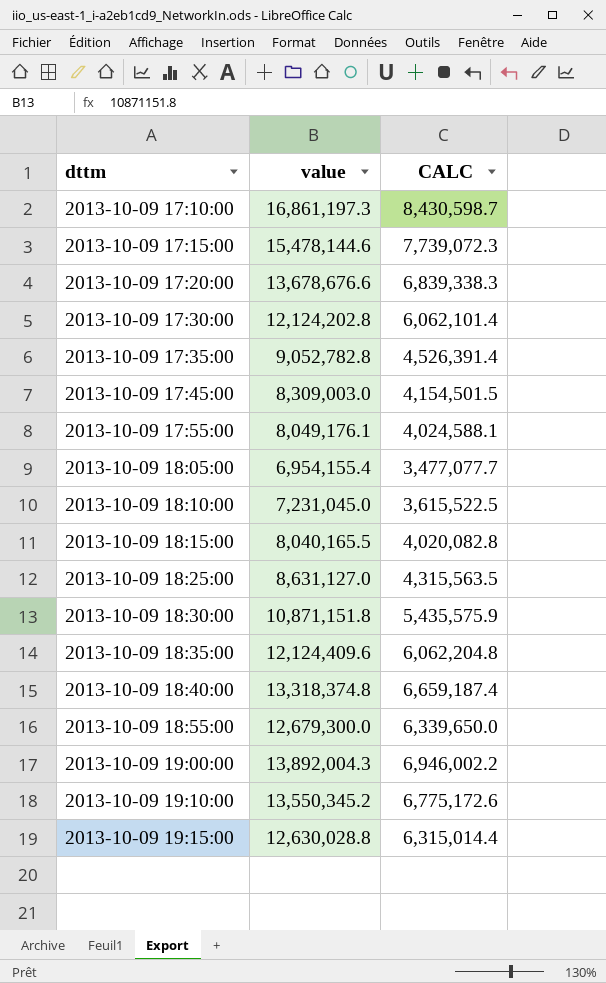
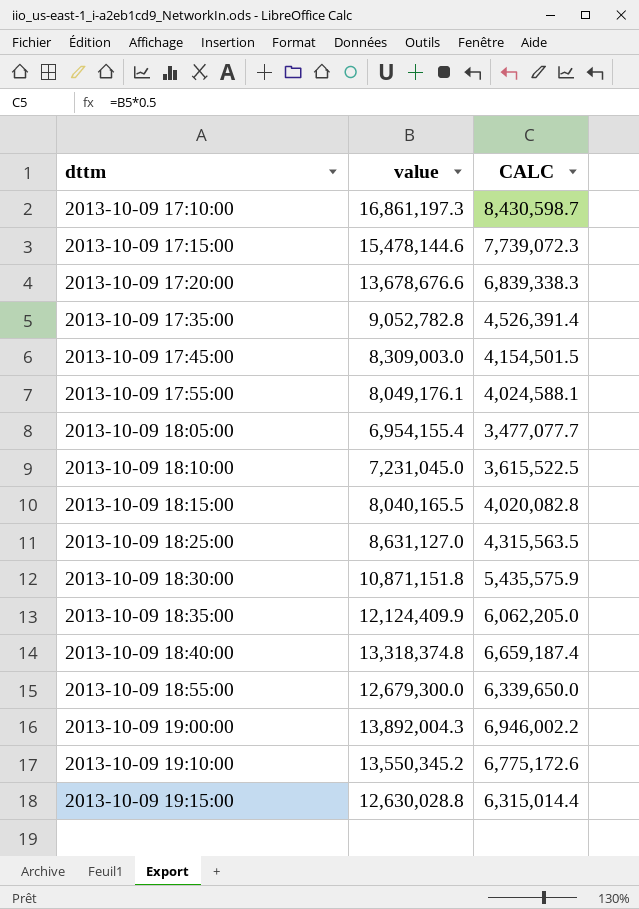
row 2013-10-09 17:30:00: 12,124,202.8 | 6,062,101.4 -> none
2013-10-09 18:35:00 | value: 12,124,409.6 -> 12,124,409.9
2013-10-09 18:35:00 | CALC: 6,062,204.8 -> 6,062,205.0

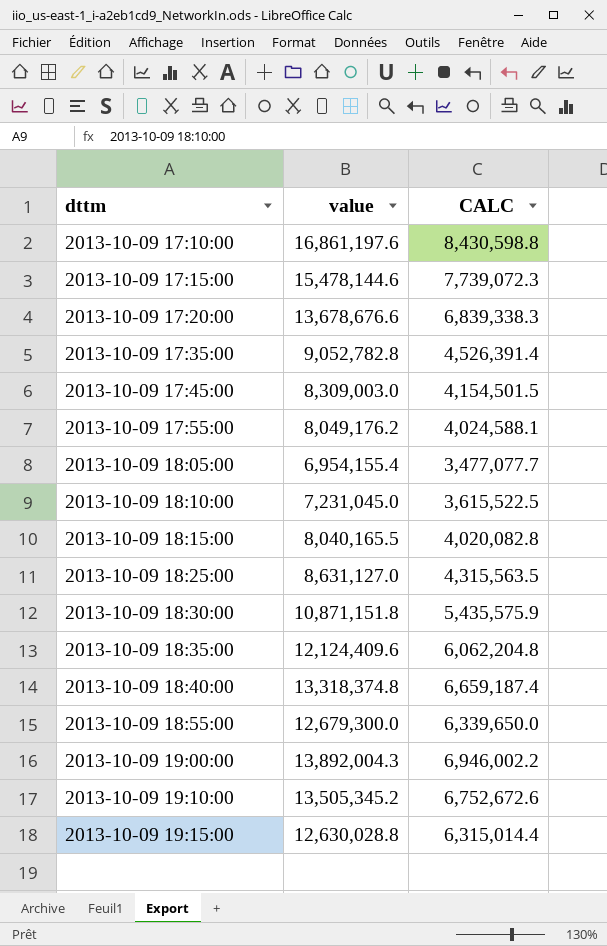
2013-10-09 17:10:00 | value: 16,861,197.3 -> 16,861,197.6
2013-10-09 17:10:00 | CALC: 8,430,598.7 -> 8,430,598.8
2013-10-09 17:55:00 | value: 8,049,176.1 -> 8,049,176.2
2013-10-09 18:35:00 | value: 12,124,409.9 -> 12,124,409.6
2013-10-09 18:35:00 | CALC: 6,062,205.0 -> 6,062,204.8
2013-10-09 19:10:00 | value: 13,550,345.2 -> 13,505,345.2
2013-10-09 19:10:00 | CALC: 6,775,172.6 -> 6,752,672.6

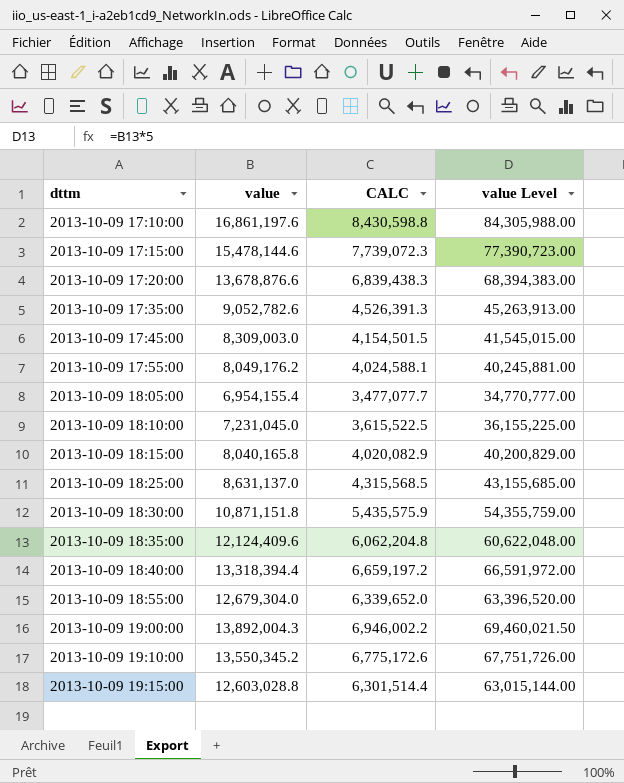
column value Level | formula: none -> [value] * 5
2013-10-09 17:20:00 | value: 13,678,676.6 -> 13,678,876.6
2013-10-09 17:20:00 | CALC: 6,839,338.3 -> 6,839,438.3
2013-10-09 17:35:00 | value: 9,052,782.8 -> 9,052,782.6
2013-10-09 17:35:00 | CALC: 4,526,391.4 -> 4,526,391.3
2013-10-09 18:15:00 | value: 8,040,165.5 -> 8,040,165.8
2013-10-09 18:15:00 | CALC: 4,020,082.8 -> 4,020,082.9
2013-10-09 18:25:00 | value: 8,631,127.0 -> 8,631,137.0
2013-10-09 18:25:00 | CALC: 4,315,563.5 -> 4,315,568.5
2013-10-09 18:40:00 | value: 13,318,374.8 -> 13,318,394.4
2013-10-09 18:40:00 | CALC: 6,659,187.4 -> 6,659,197.2
2013-10-09 18:55:00 | value: 12,679,300.0 -> 12,679,304.0
2013-10-09 18:55:00 | CALC: 6,339,650.0 -> 6,339,652.0
2013-10-09 19:10:00 | value: 13,505,345.2 -> 13,550,345.2
2013-10-09 19:10:00 | CALC: 6,752,672.6 -> 6,775,172.6
2013-10-09 19:15:00 | value: 12,630,028.8 -> 12,603,028.8
2013-10-09 19:15:00 | CALC: 6,315,014.4 -> 6,301,514.4

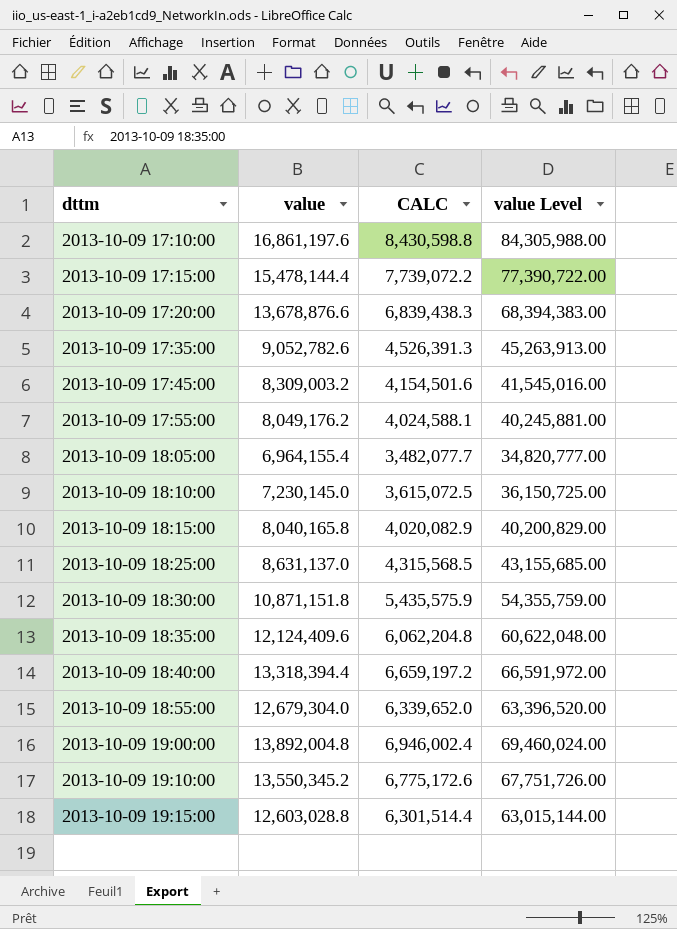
2013-10-09 17:15:00 | value: 15,478,144.6 -> 15,478,144.4
2013-10-09 17:15:00 | CALC: 7,739,072.3 -> 7,739,072.2
2013-10-09 17:15:00 | value Level: 77,390,723.00 -> 77,390,722.00
2013-10-09 17:45:00 | value: 8,309,003.0 -> 8,309,003.2
2013-10-09 17:45:00 | CALC: 4,154,501.5 -> 4,154,501.6
2013-10-09 17:45:00 | value Level: 41,545,015.00 -> 41,545,016.00
2013-10-09 18:05:00 | value: 6,954,155.4 -> 6,964,155.4
2013-10-09 18:05:00 | CALC: 3,477,077.7 -> 3,482,077.7
2013-10-09 18:05:00 | value Level: 34,770,777.00 -> 34,820,777.00
2013-10-09 18:10:00 | value: 7,231,045.0 -> 7,230,145.0
2013-10-09 18:10:00 | CALC: 3,615,522.5 -> 3,615,072.5
2013-10-09 18:10:00 | value Level: 36,155,225.00 -> 36,150,725.00
2013-10-09 19:00:00 | value: 13,892,004.3 -> 13,892,004.8
2013-10-09 19:00:00 | CALC: 6,946,002.2 -> 6,946,002.4
2013-10-09 19:00:00 | value Level: 69,460,021.50 -> 69,460,024.00

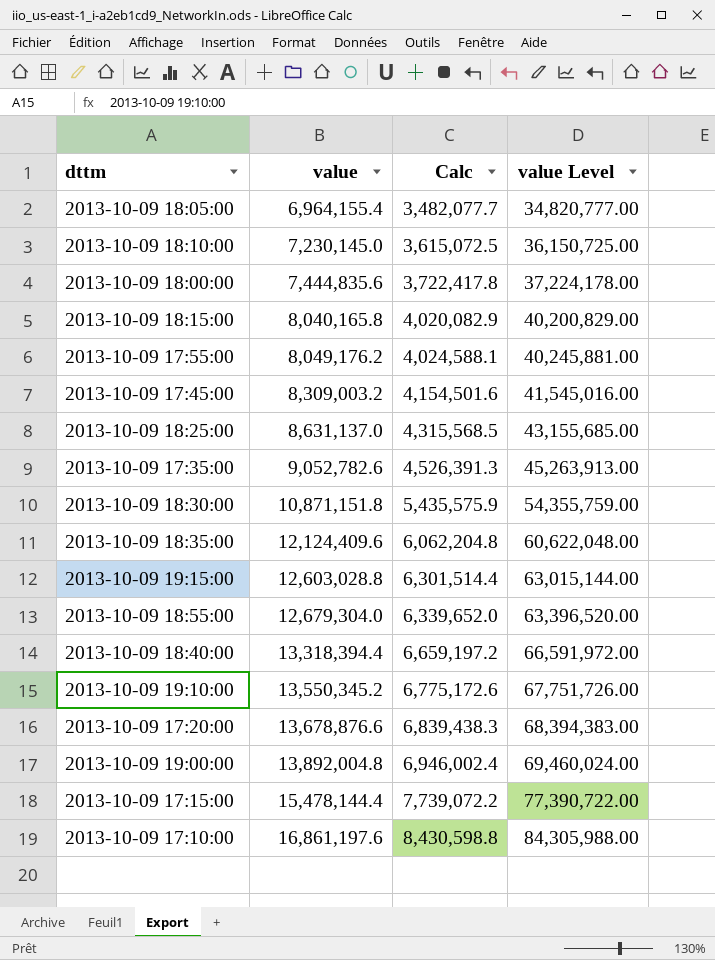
row order: dttm ascending -> value ascending
column name: CALC -> Calc
row 2013-10-09 18:00:00: none -> 7,444,835.6 | 3,722,417.8 | 37,224,178.00

